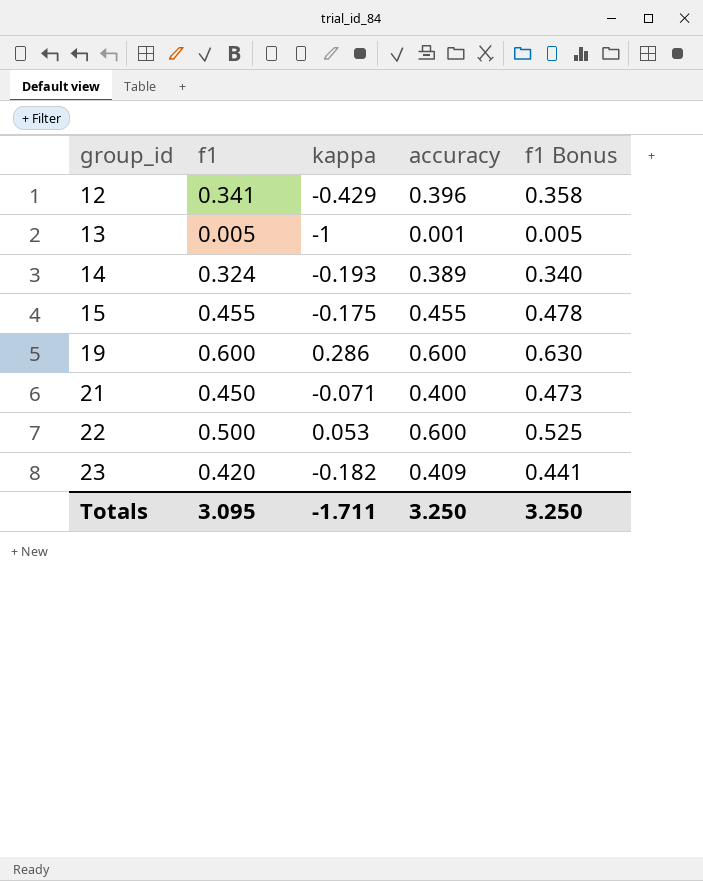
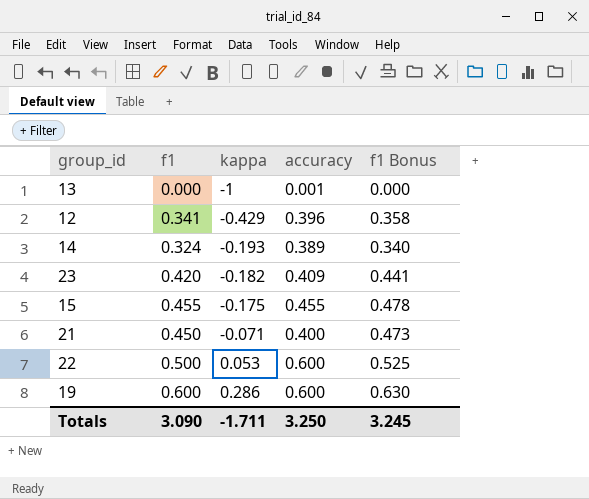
row order: group_id ascending -> kappa ascending
13 | f1: 0.005 -> 0.000
13 | f1 Bonus: 0.005 -> 0.000
Totals | f1: 3.095 -> 3.090
Totals | f1 Bonus: 3.250 -> 3.245

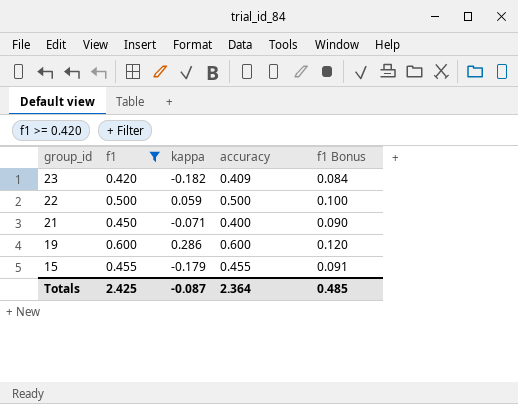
filter: none -> f1 >= 0.420
row order: kappa ascending -> group_id descending
column f1 Bonus | formula: [f1] * 1.05 -> [f1] * 0.2
22 | kappa: 0.053 -> 0.059
22 | accuracy: 0.600 -> 0.500
15 | kappa: -0.175 -> -0.179
Totals | f1: 3.090 -> 2.425
Totals | kappa: -1.711 -> -0.087
Totals | accuracy: 3.250 -> 2.364
Totals | f1 Bonus: 3.245 -> 0.485

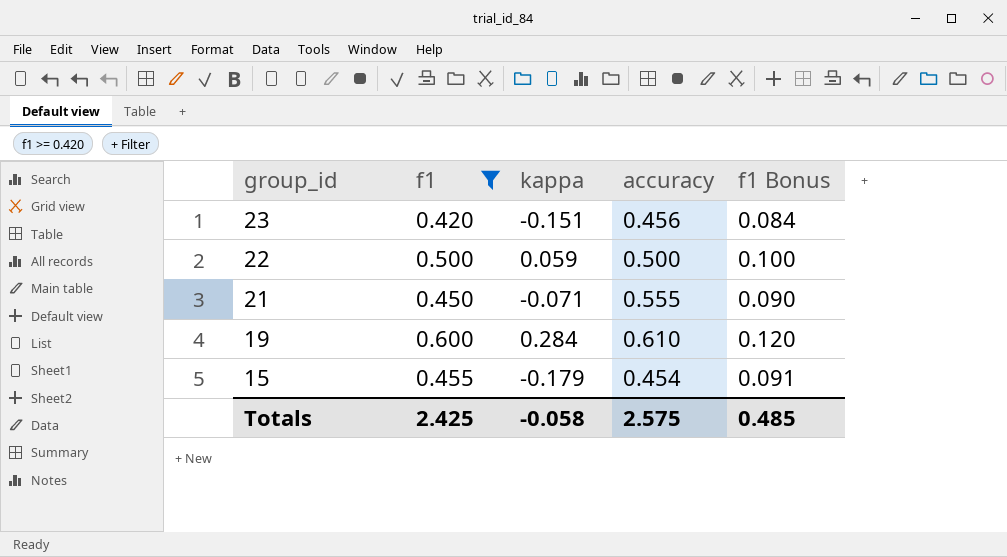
23 | kappa: -0.182 -> -0.151
23 | accuracy: 0.409 -> 0.456
21 | accuracy: 0.400 -> 0.555
19 | kappa: 0.286 -> 0.284
19 | accuracy: 0.600 -> 0.610
15 | accuracy: 0.455 -> 0.454
Totals | kappa: -0.087 -> -0.058
Totals | accuracy: 2.364 -> 2.575

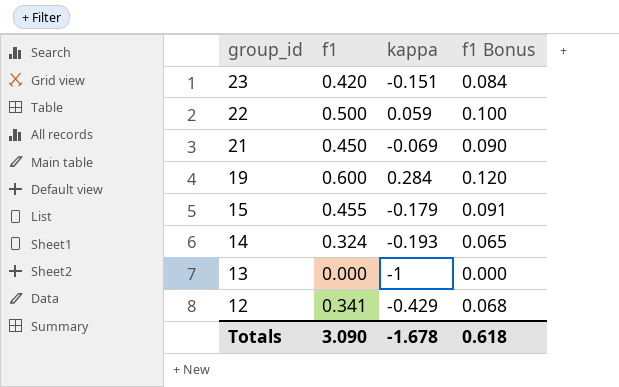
filter: f1 >= 0.420 -> none
column accuracy | position: 4 -> none
21 | kappa: -0.071 -> -0.069
Totals | f1: 2.425 -> 3.090
Totals | kappa: -0.058 -> -1.678
Totals | f1 Bonus: 0.485 -> 0.618

